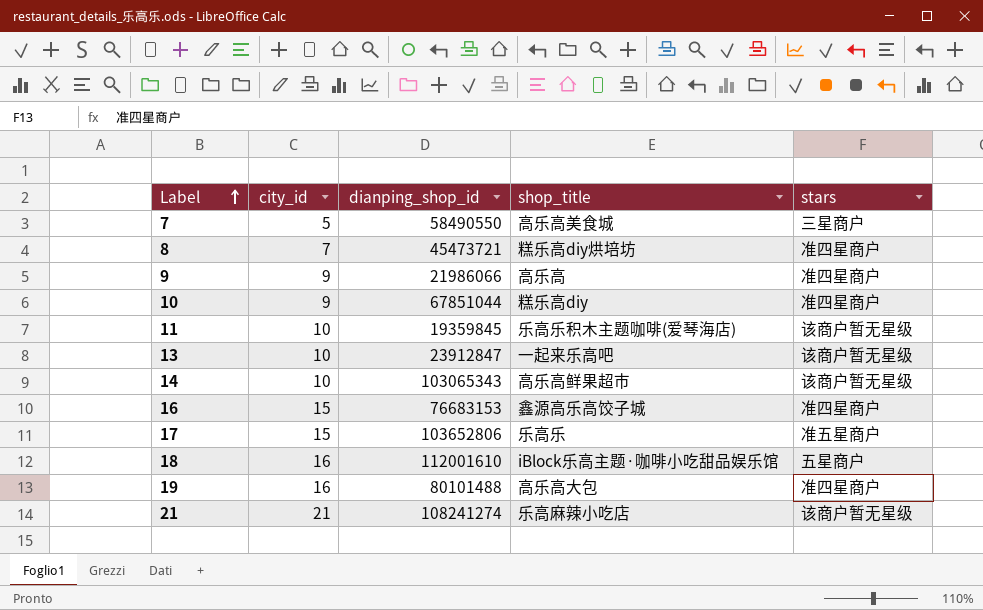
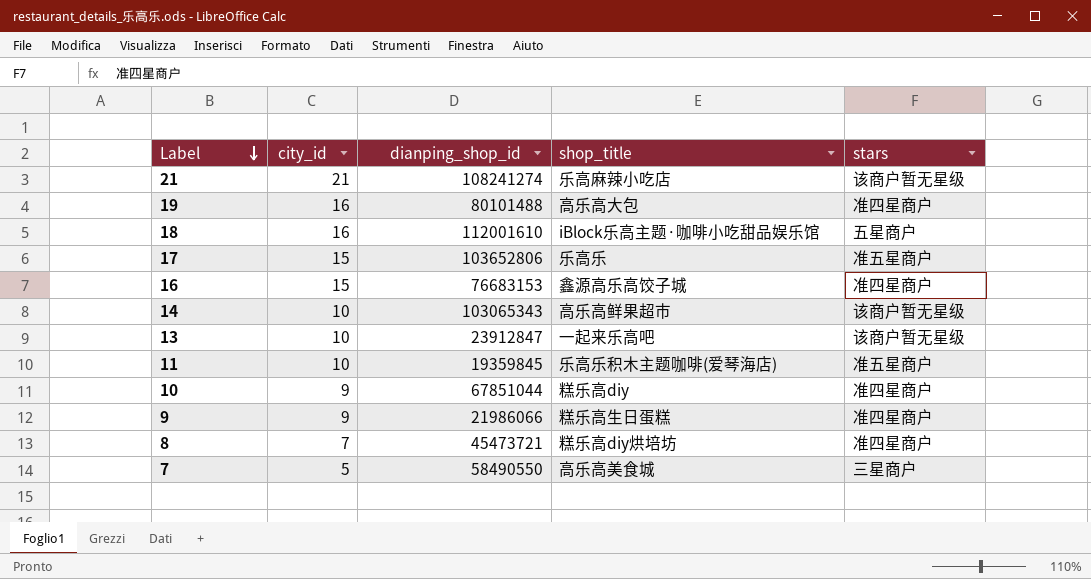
row order: Label ascending -> Label descending
11 | stars: 该商户暂无星级 -> 准五星商户
9 | shop_title: 高乐高 -> 糕乐高生日蛋糕

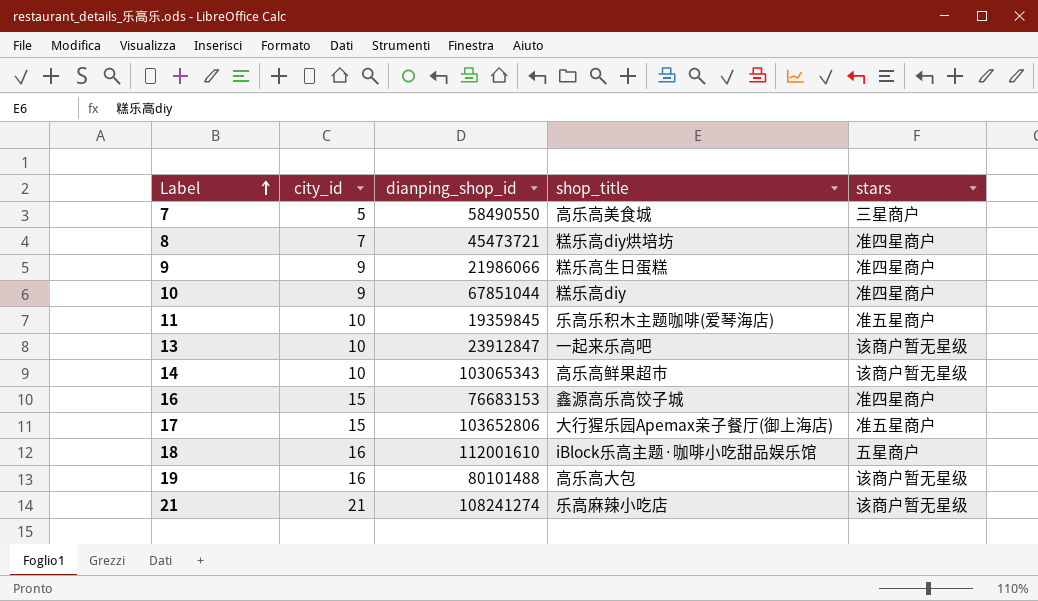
row order: Label descending -> Label ascending
17 | shop_title: 乐高乐 -> 大行猩乐园Apemax亲子餐厅(御上海店)
19 | stars: 准四星商户 -> 该商户暂无星级

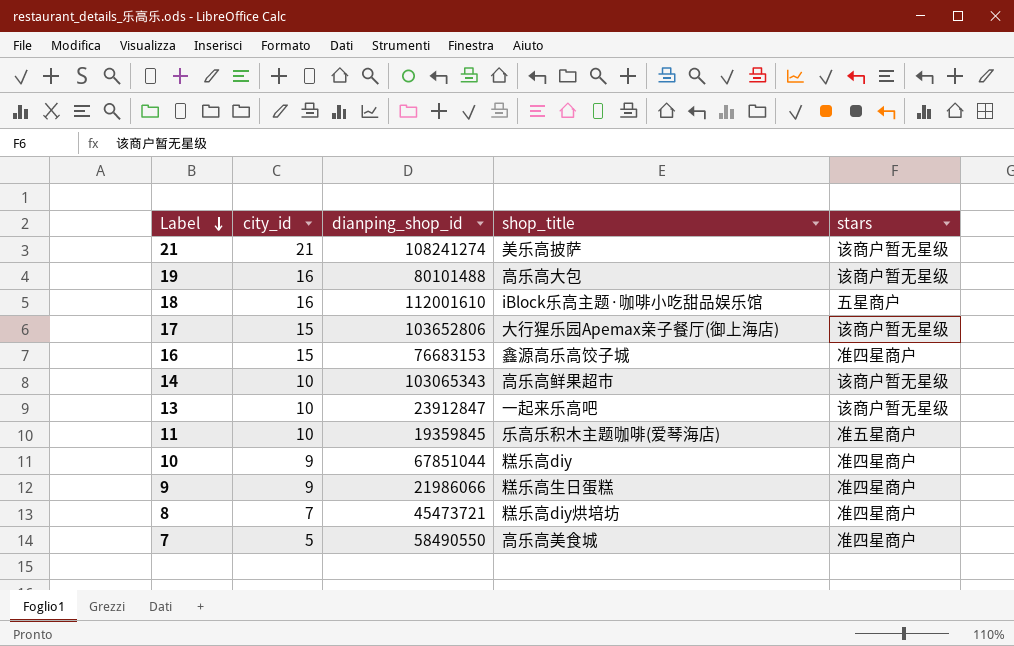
row order: Label ascending -> Label descending
21 | shop_title: 乐高麻辣小吃店 -> 美乐高披萨
17 | stars: 准五星商户 -> 该商户暂无星级
7 | stars: 三星商户 -> 准四星商户

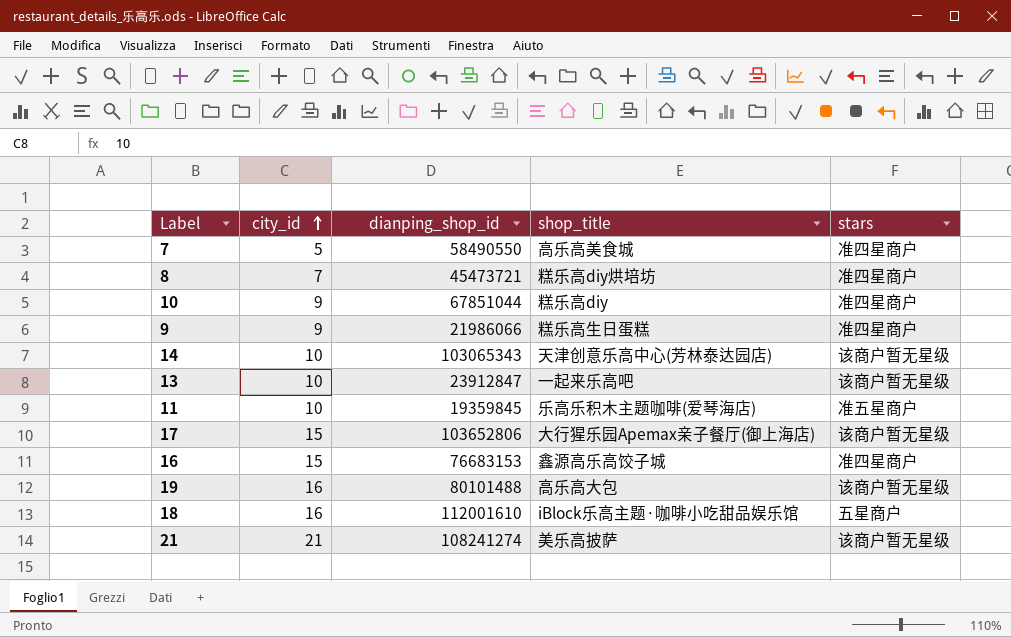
row order: Label descending -> city_id ascending
14 | shop_title: 高乐高鲜果超市 -> 天津创意乐高中心(芳林泰达园店)

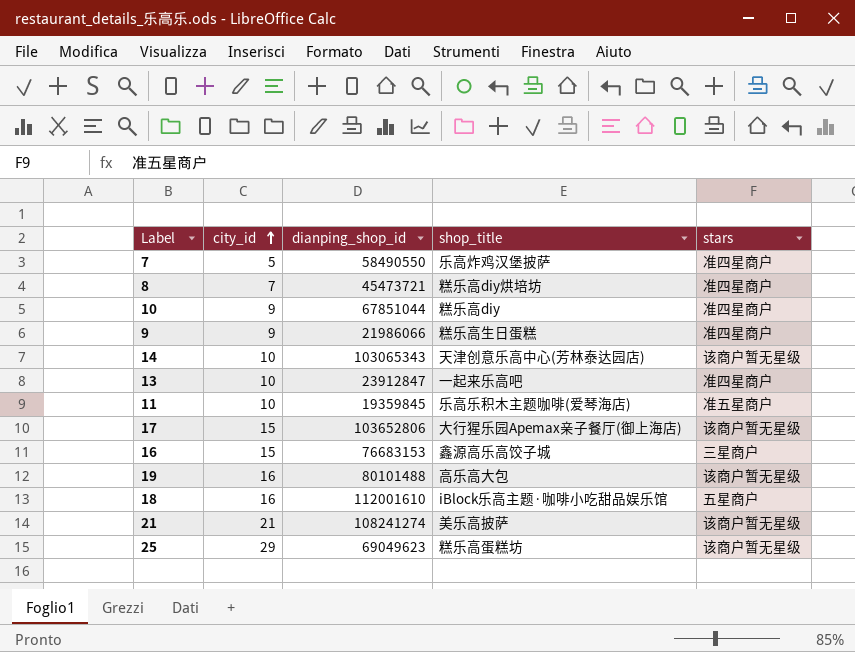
7 | shop_title: 高乐高美食城 -> 乐高炸鸡汉堡披萨
13 | stars: 该商户暂无星级 -> 准四星商户
16 | stars: 准四星商户 -> 三星商户
row 25: none -> 29 | 69049623 | 糕乐高蛋糕坊 | 该商户暂无星级

